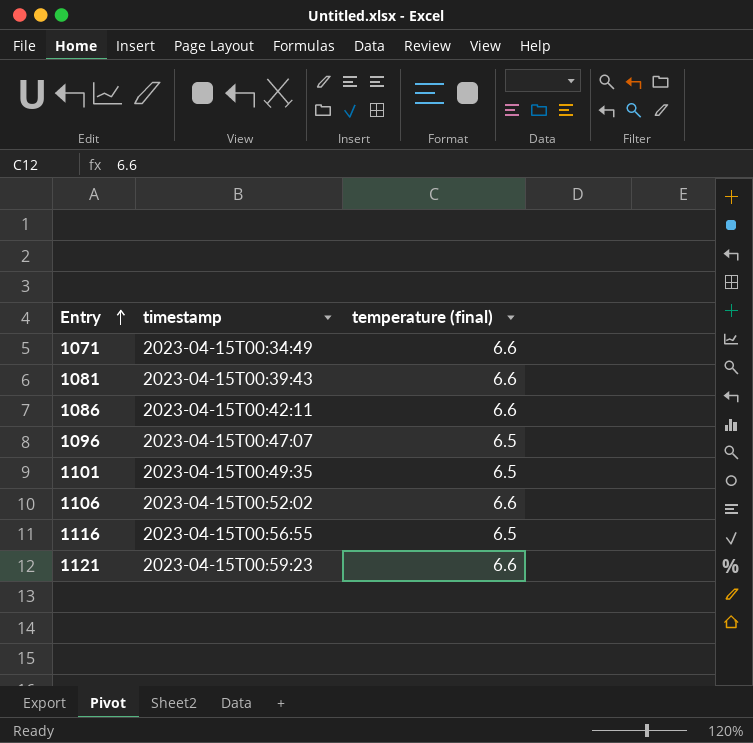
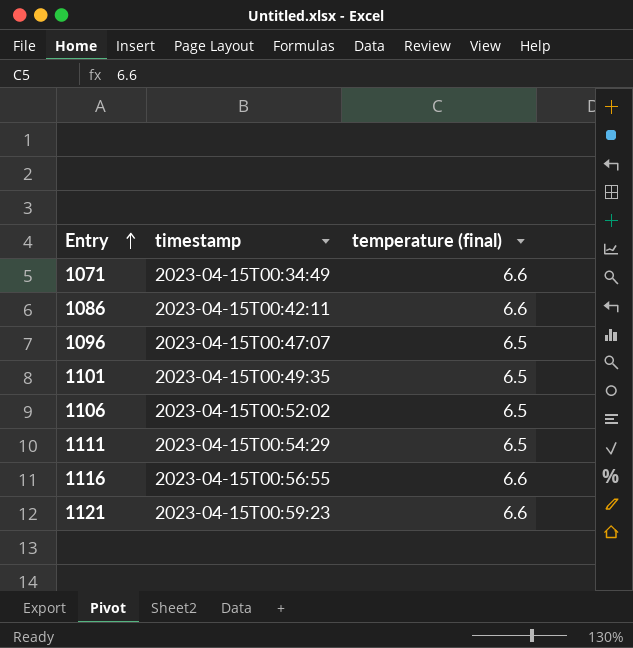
row 1081: 2023-04-15T00:39:43 | 6.6 -> none
1106 | temperature (final): 6.6 -> 6.5
row 1111: none -> 2023-04-15T00:54:29 | 6.5
1116 | temperature (final): 6.5 -> 6.6

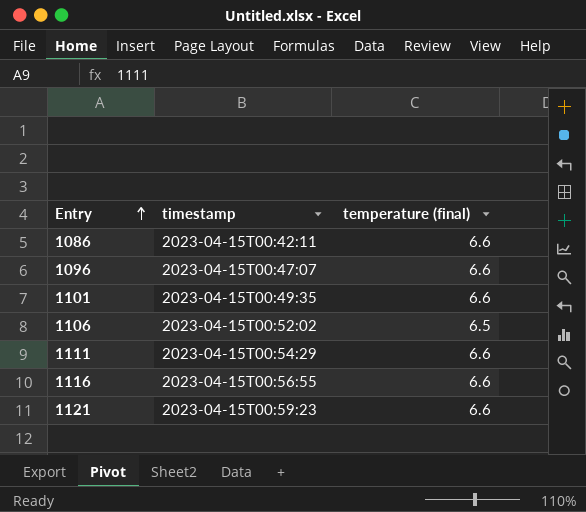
row 1071: 2023-04-15T00:34:49 | 6.6 -> none
1096 | temperature (final): 6.5 -> 6.6
1101 | temperature (final): 6.5 -> 6.6
1111 | temperature (final): 6.5 -> 6.6

